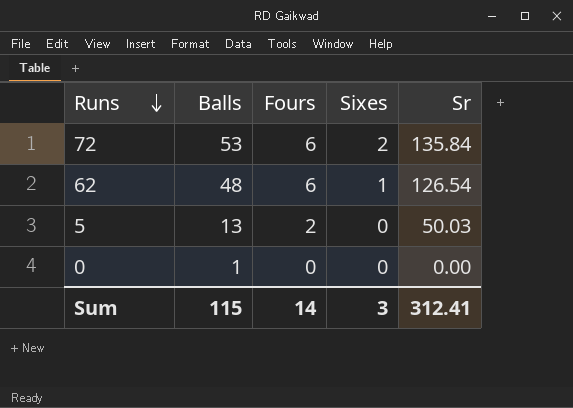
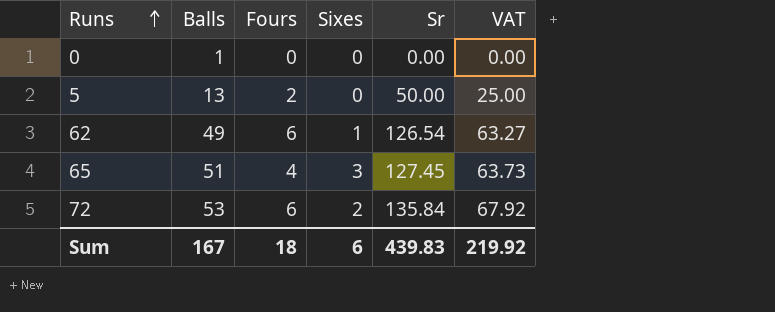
row order: Runs descending -> Runs ascending
column VAT | formula: none -> [Sr] * 0.5
5 | Sr: 50.03 -> 50.00
62 | Balls: 48 -> 49
row 65: none -> 51 | 4 | 3 | 127.45 | 63.73
Sum | Balls: 115 -> 167
Sum | Fours: 14 -> 18
Sum | Sixes: 3 -> 6
Sum | Sr: 312.41 -> 439.83

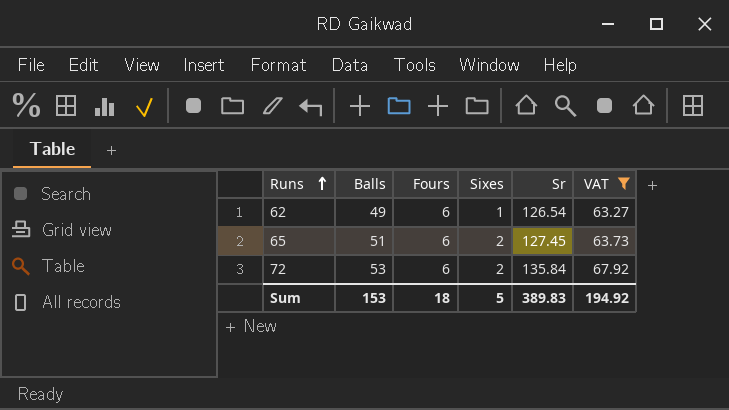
filter: none -> VAT >= 63.27
65 | Fours: 4 -> 6
65 | Sixes: 3 -> 2
Sum | Balls: 167 -> 153
Sum | Sixes: 6 -> 5
Sum | Sr: 439.83 -> 389.83
Sum | VAT: 219.92 -> 194.92

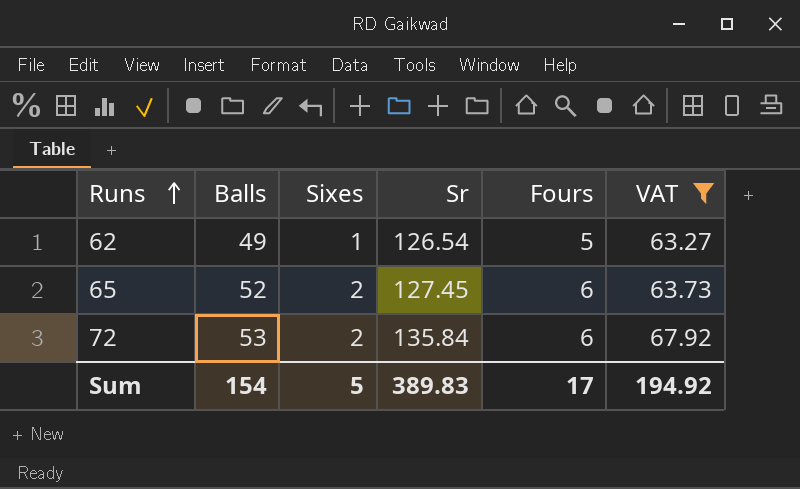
column Fours | position: 3 -> 5
62 | Fours: 6 -> 5
65 | Balls: 51 -> 52
Sum | Balls: 153 -> 154
Sum | Fours: 18 -> 17

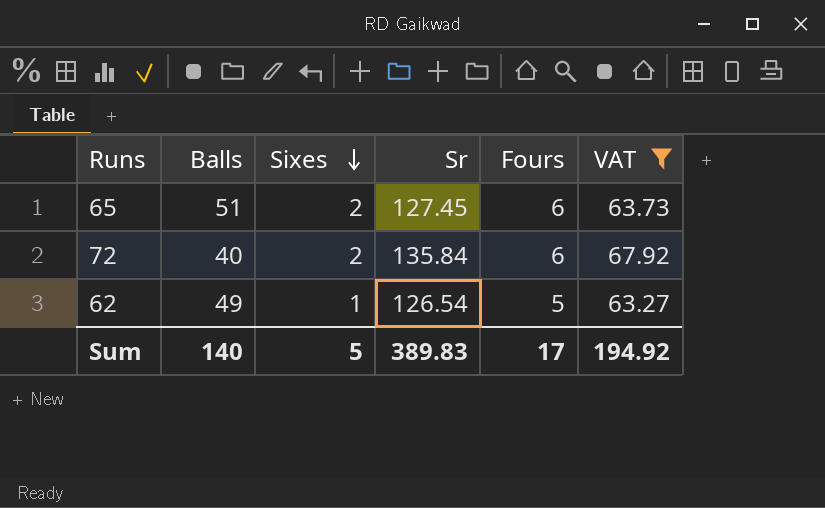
row order: Runs ascending -> Sixes descending
65 | Balls: 52 -> 51
72 | Balls: 53 -> 40
Sum | Balls: 154 -> 140

